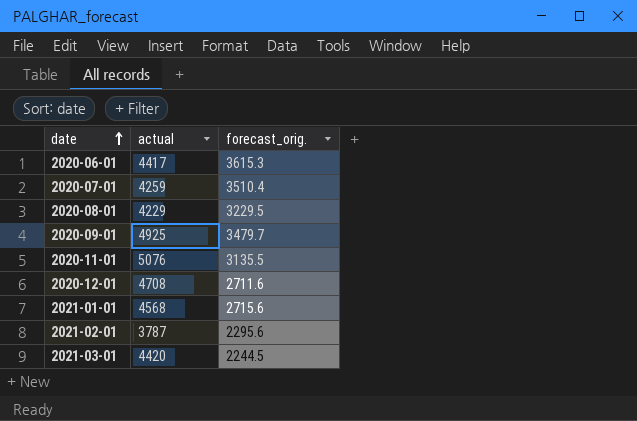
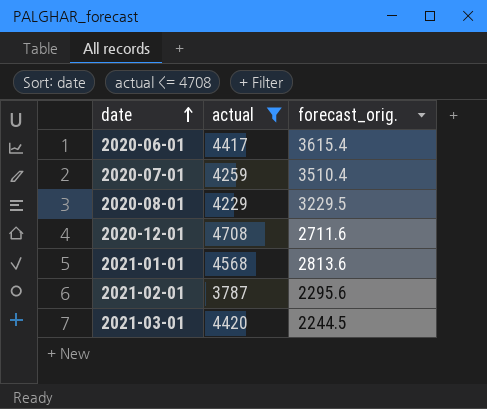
filter: none -> actual <= 4708
2020-06-01 | forecast_orig.: 3615.3 -> 3615.4
2021-01-01 | forecast_orig.: 2715.6 -> 2813.6

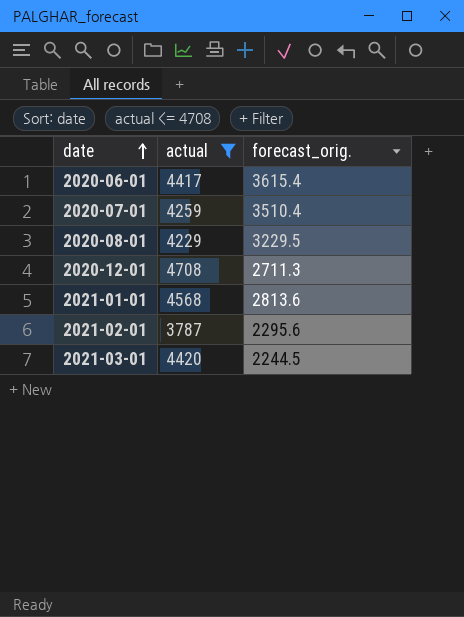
2020-12-01 | forecast_orig.: 2711.6 -> 2711.3

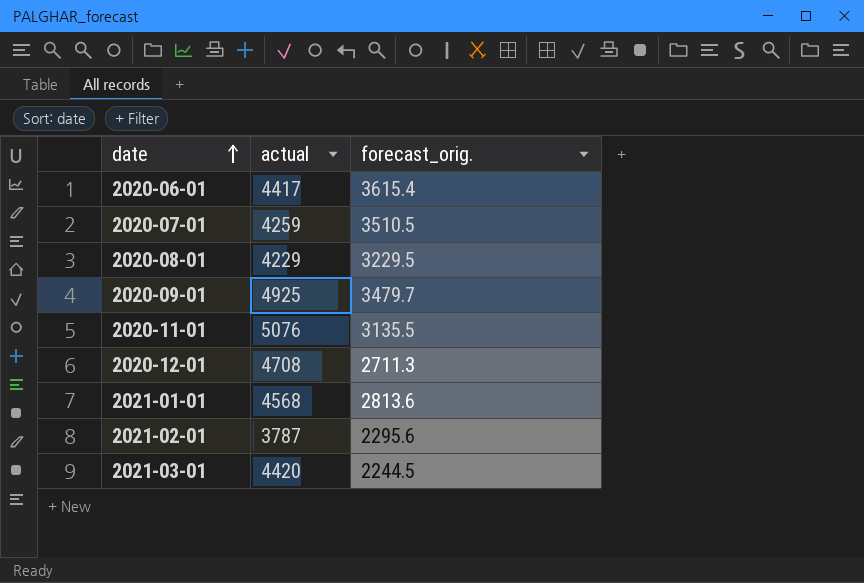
filter: actual <= 4708 -> none
2020-07-01 | forecast_orig.: 3510.4 -> 3510.5

